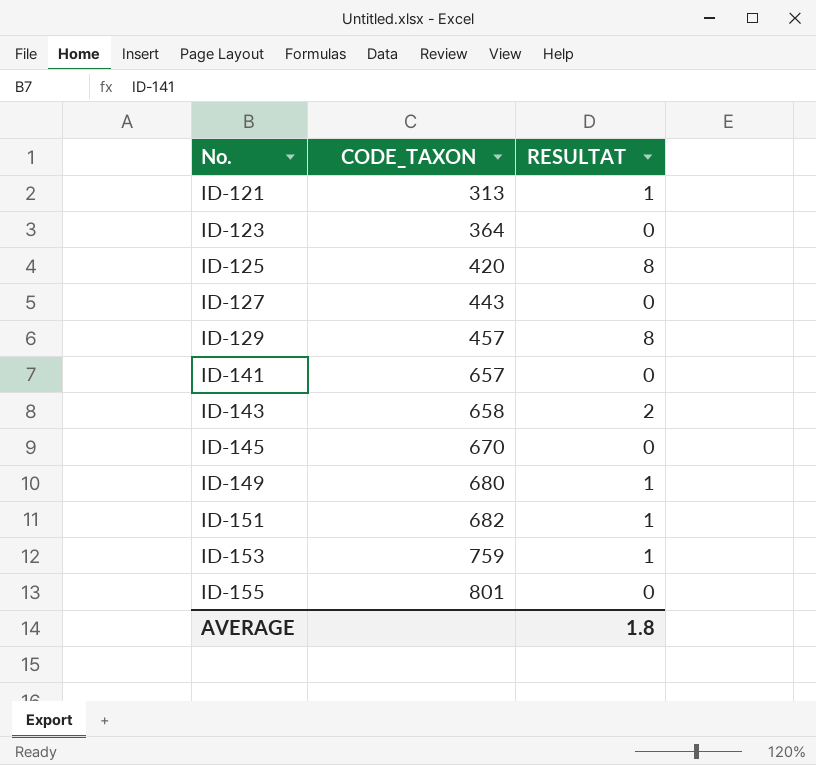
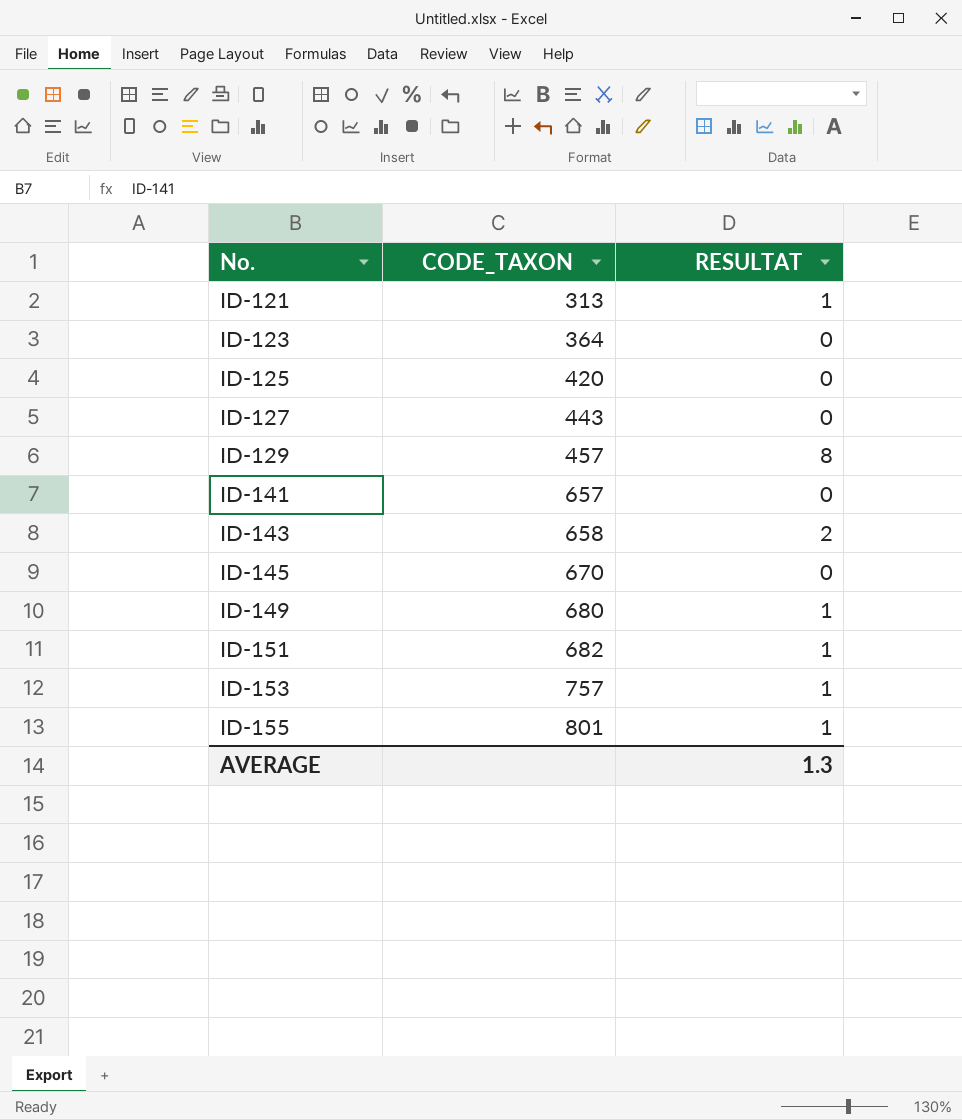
ID-125 | RESULTAT: 8 -> 0
ID-153 | CODE_TAXON: 759 -> 757
ID-155 | RESULTAT: 0 -> 1
AVERAGE | RESULTAT: 1.8 -> 1.3

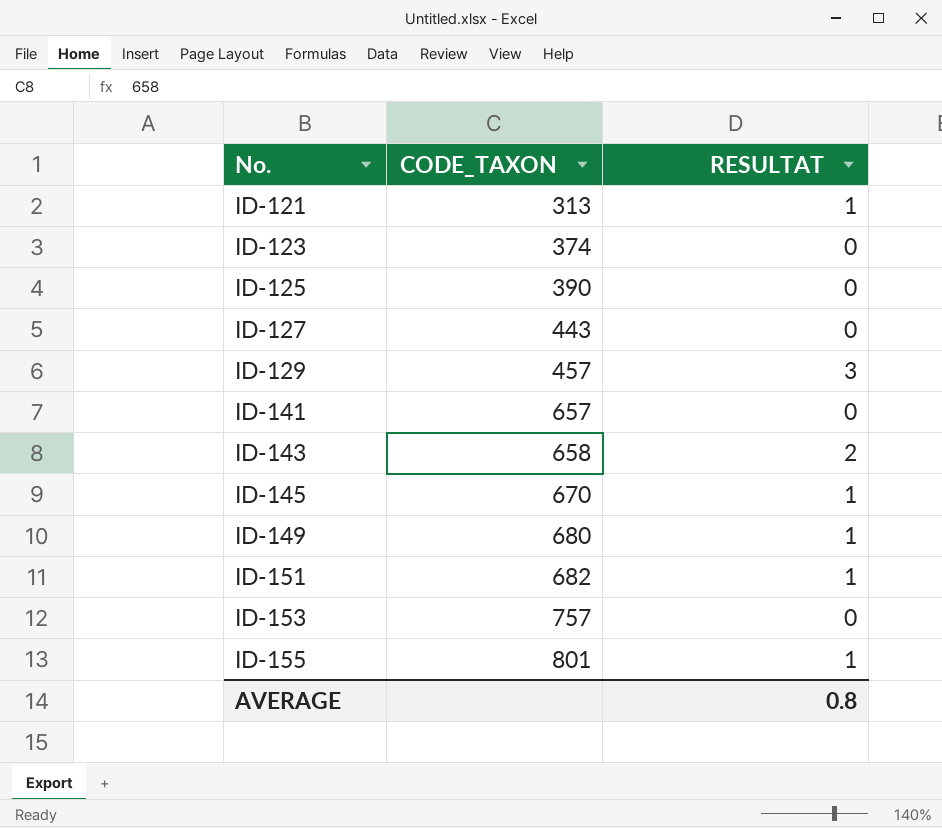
ID-123 | CODE_TAXON: 364 -> 374
ID-125 | CODE_TAXON: 420 -> 390
ID-129 | RESULTAT: 8 -> 3
ID-145 | RESULTAT: 0 -> 1
ID-153 | RESULTAT: 1 -> 0
AVERAGE | RESULTAT: 1.3 -> 0.8

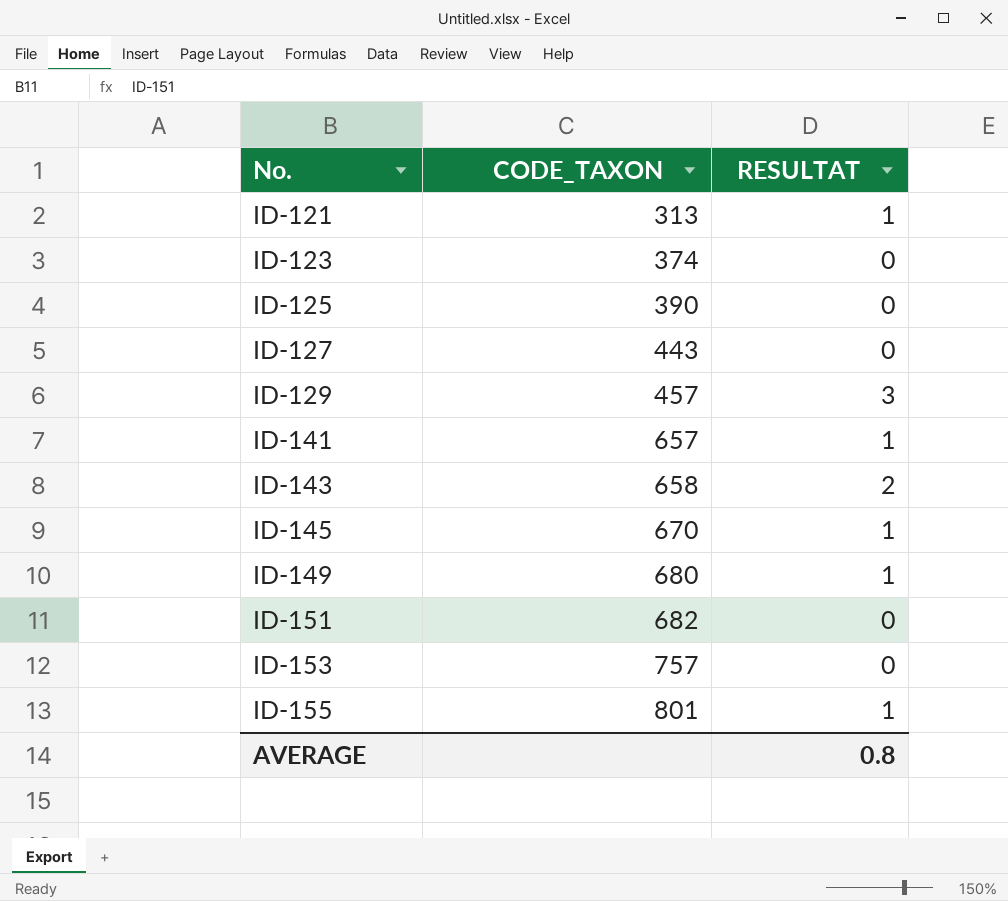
ID-141 | RESULTAT: 0 -> 1
ID-151 | RESULTAT: 1 -> 0

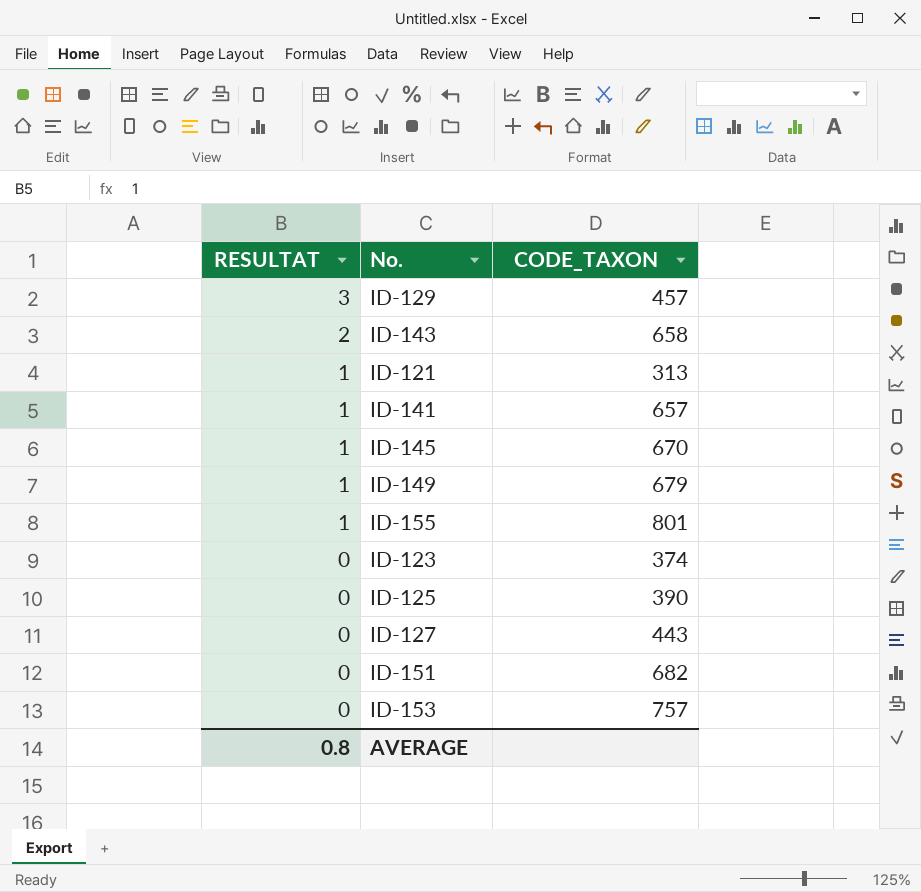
row order: No. ascending -> RESULTAT descending
column RESULTAT | position: 3 -> 1
ID-149 | CODE_TAXON: 680 -> 679

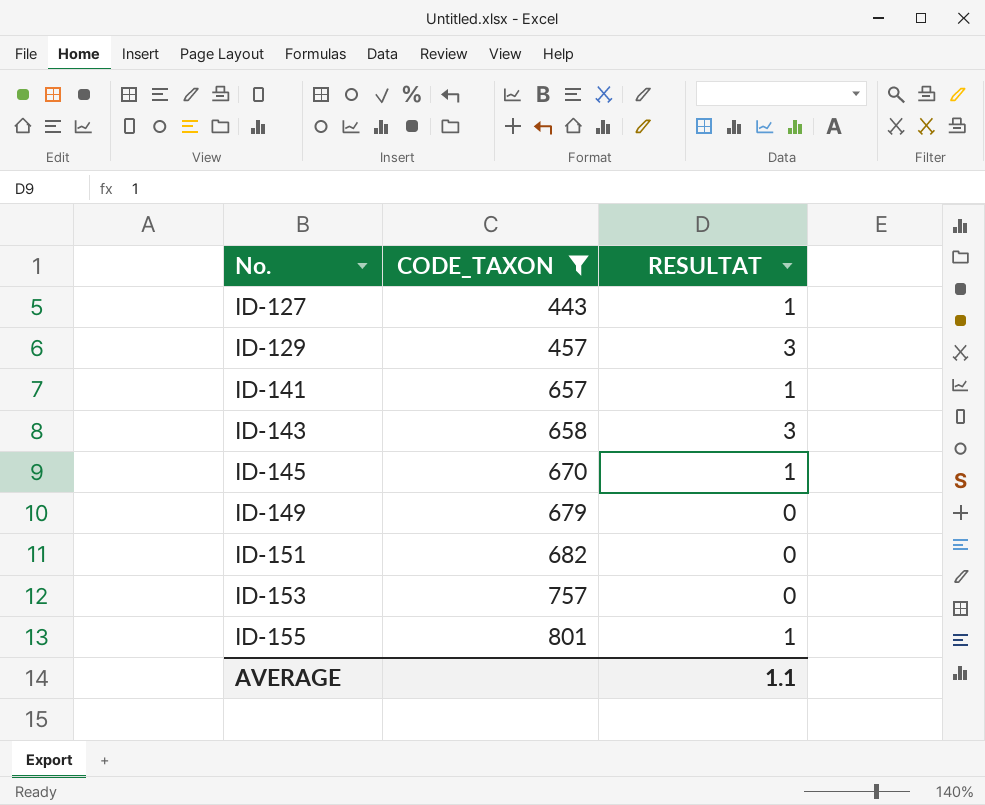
filter: none -> CODE_TAXON >= 443
row order: RESULTAT descending -> No. ascending
column RESULTAT | position: 1 -> 3
ID-127 | RESULTAT: 0 -> 1
ID-143 | RESULTAT: 2 -> 3
ID-149 | RESULTAT: 1 -> 0
AVERAGE | RESULTAT: 0.8 -> 1.1

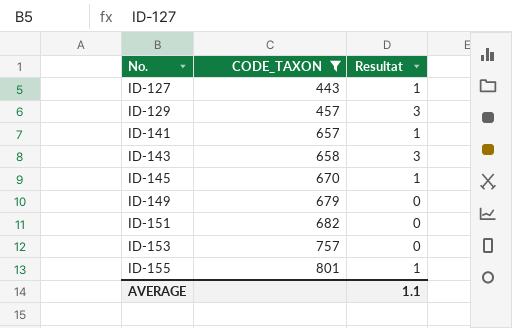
column name: RESULTAT -> Resultat

